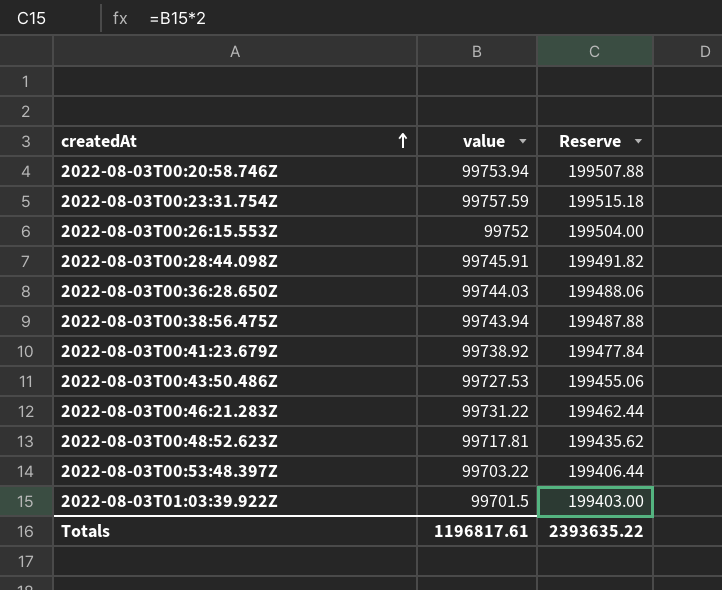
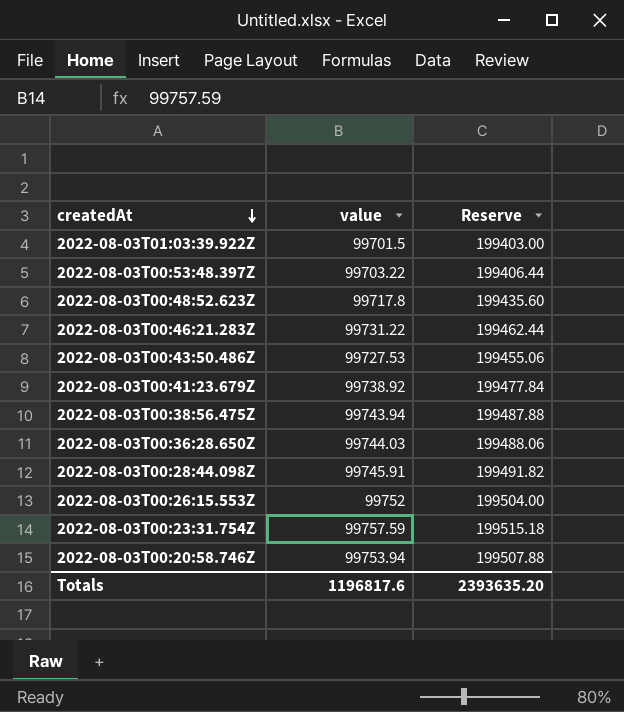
row order: createdAt ascending -> createdAt descending
2022-08-03T00:48:52.623Z | value: 99717.81 -> 99717.8
2022-08-03T00:48:52.623Z | Reserve: 199435.62 -> 199435.60
Totals | value: 1196817.61 -> 1196817.6
Totals | Reserve: 2393635.22 -> 2393635.20

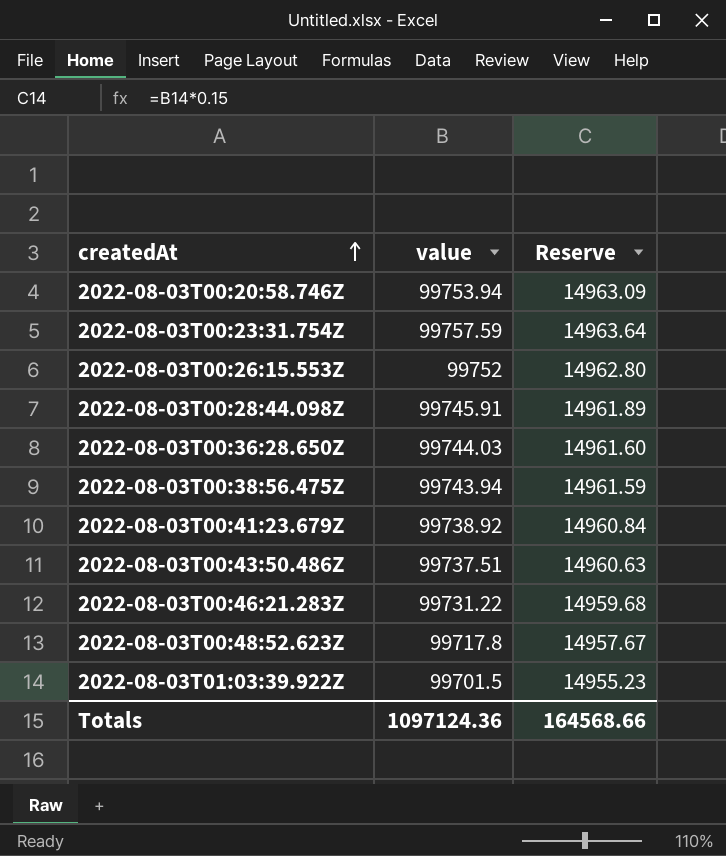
row order: createdAt descending -> createdAt ascending
column Reserve | formula: [value] * 2 -> [value] * 0.15
row 2022-08-03T00:53:48.397Z: 99703.22 | 199406.44 -> none
2022-08-03T00:43:50.486Z | value: 99727.53 -> 99737.51
Totals | value: 1196817.6 -> 1097124.36
Totals | Reserve: 2393635.20 -> 164568.66

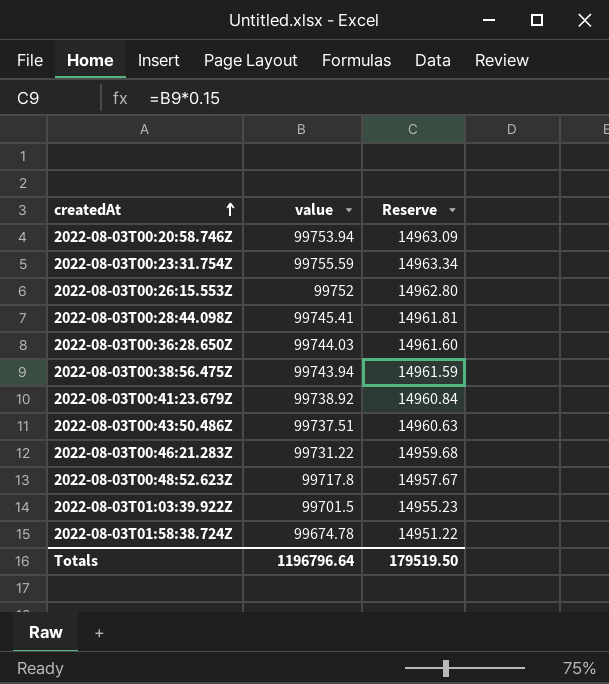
2022-08-03T00:23:31.754Z | value: 99757.59 -> 99755.59
2022-08-03T00:23:31.754Z | Reserve: 14963.64 -> 14963.34
2022-08-03T00:28:44.098Z | value: 99745.91 -> 99745.41
2022-08-03T00:28:44.098Z | Reserve: 14961.89 -> 14961.81
row 2022-08-03T01:58:38.724Z: none -> 99674.78 | 14951.22
Totals | value: 1097124.36 -> 1196796.64
Totals | Reserve: 164568.66 -> 179519.50

